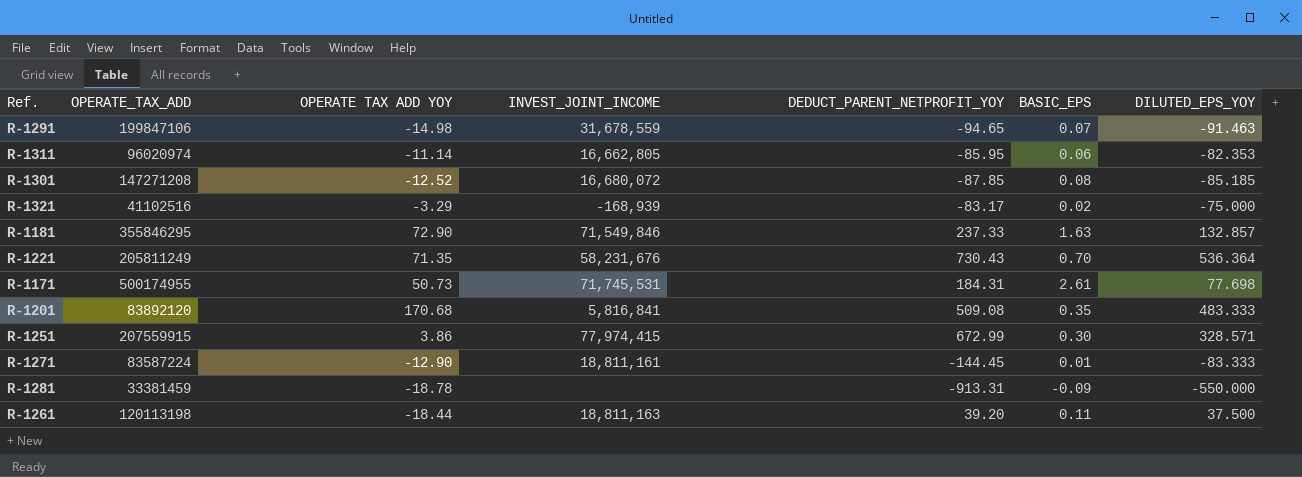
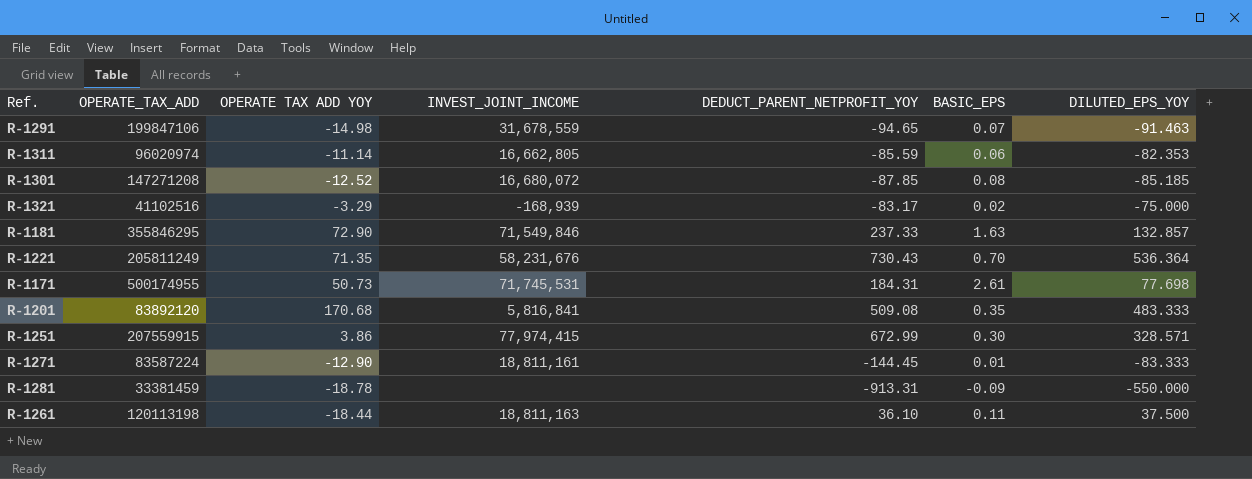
R-1311 | DEDUCT_PARENT_NETPROFIT_YOY: -85.95 -> -85.59
R-1261 | DEDUCT_PARENT_NETPROFIT_YOY: 39.20 -> 36.10

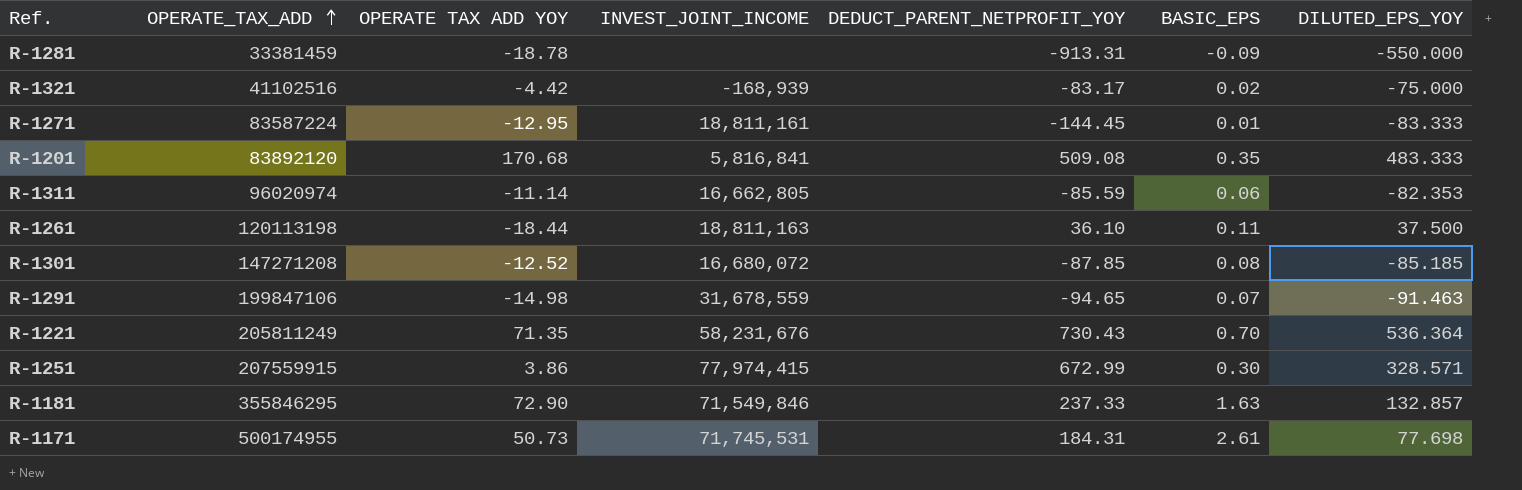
row order: none -> OPERATE_TAX_ADD ascending
R-1321 | OPERATE TAX ADD YOY: -3.29 -> -4.42
R-1271 | OPERATE TAX ADD YOY: -12.90 -> -12.95

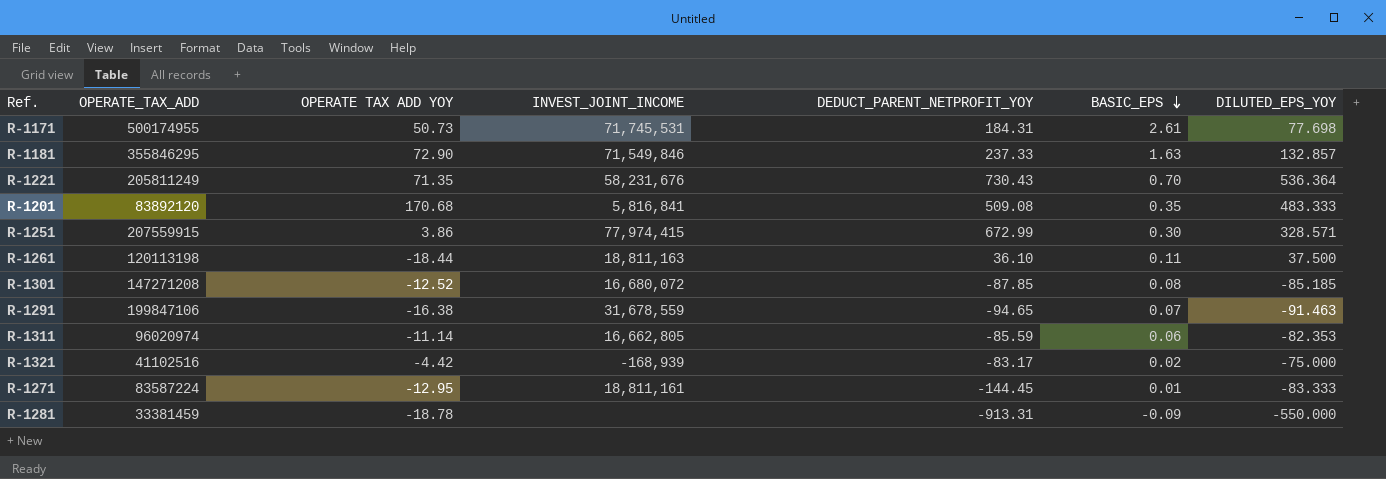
row order: OPERATE_TAX_ADD ascending -> BASIC_EPS descending
R-1291 | OPERATE TAX ADD YOY: -14.98 -> -16.38

